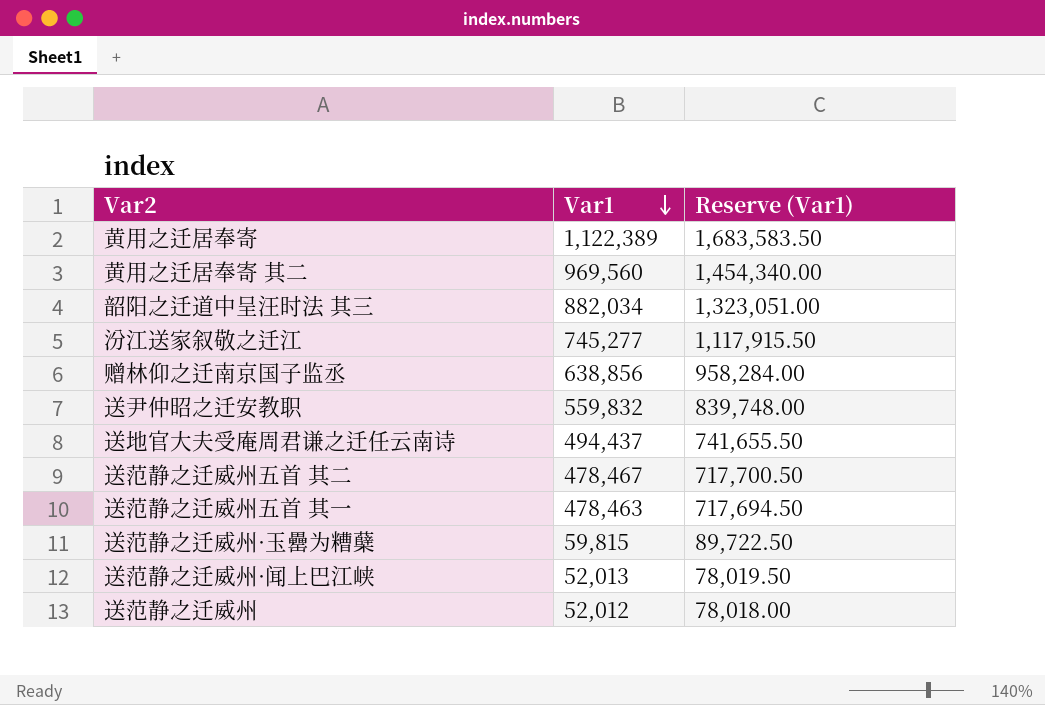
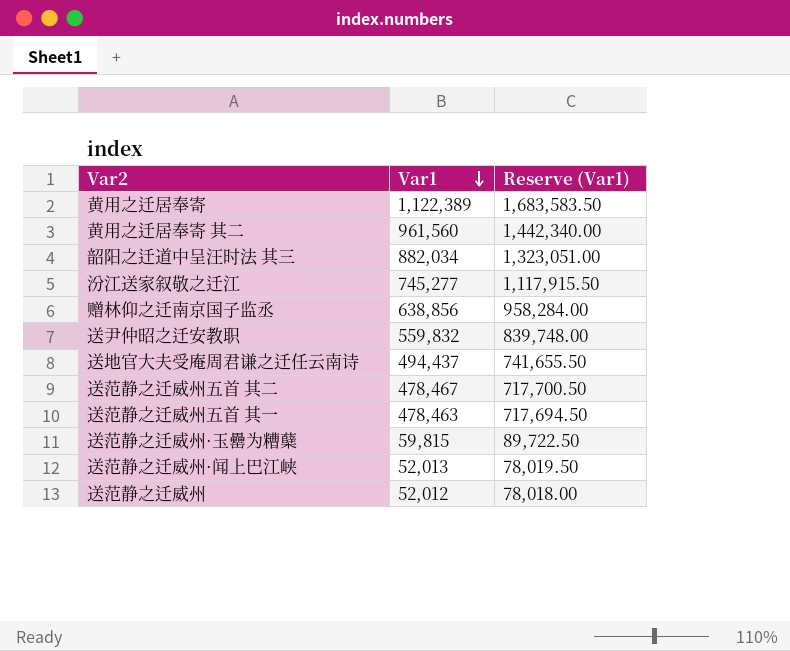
黄用之迁居奉寄 其二 | Var1: 969,560 -> 961,560
黄用之迁居奉寄 其二 | Reserve (Var1): 1,454,340.00 -> 1,442,340.00

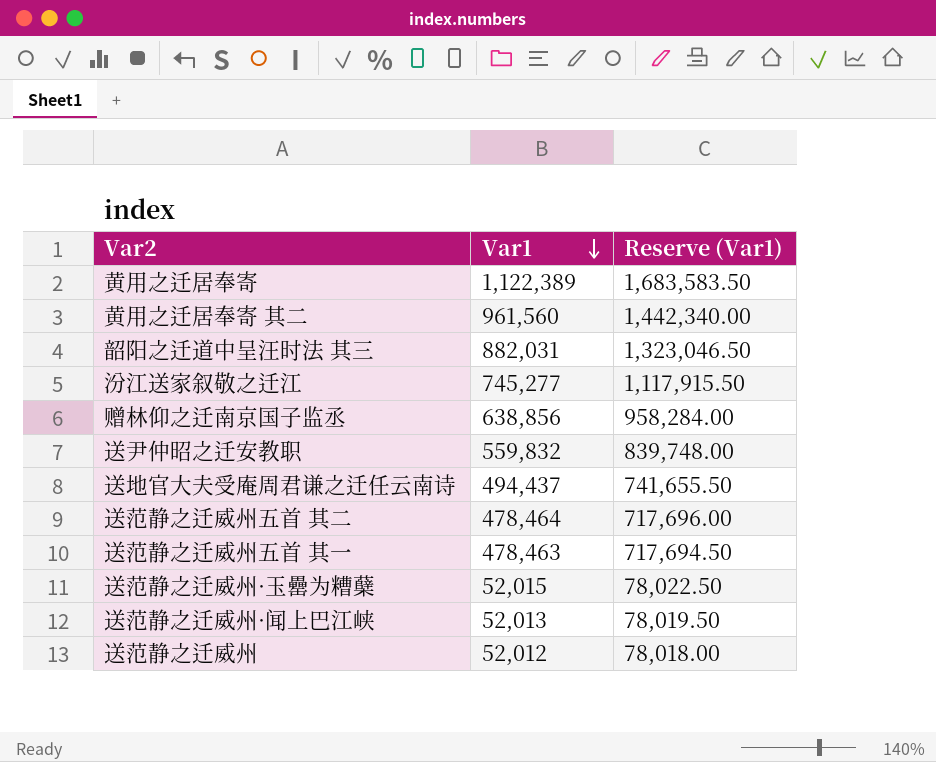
韶阳之迁道中呈汪时法 其三 | Var1: 882,034 -> 882,031
韶阳之迁道中呈汪时法 其三 | Reserve (Var1): 1,323,051.00 -> 1,323,046.50
送范静之迁威州五首 其二 | Var1: 478,467 -> 478,464
送范静之迁威州五首 其二 | Reserve (Var1): 717,700.50 -> 717,696.00
送范静之迁威州·玉罍为糟蘖 | Var1: 59,815 -> 52,015
送范静之迁威州·玉罍为糟蘖 | Reserve (Var1): 89,722.50 -> 78,022.50

